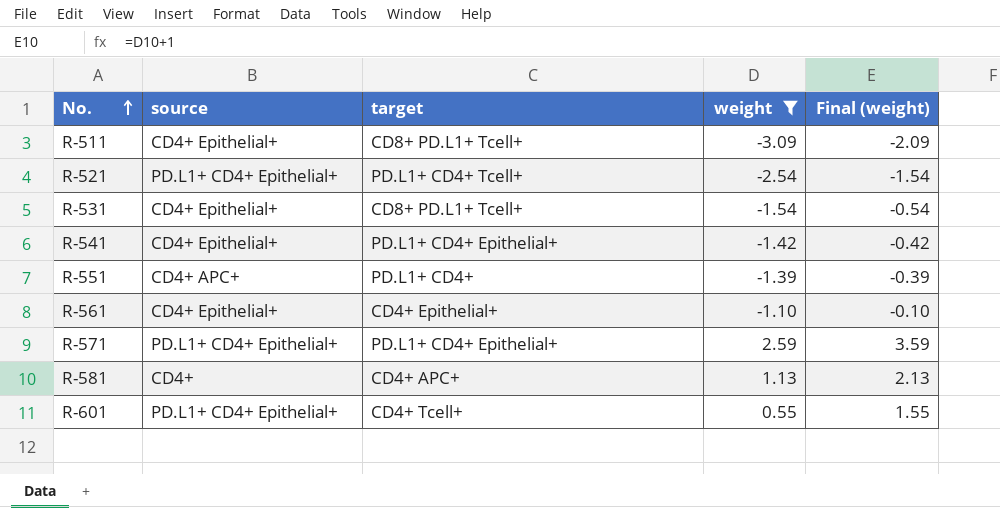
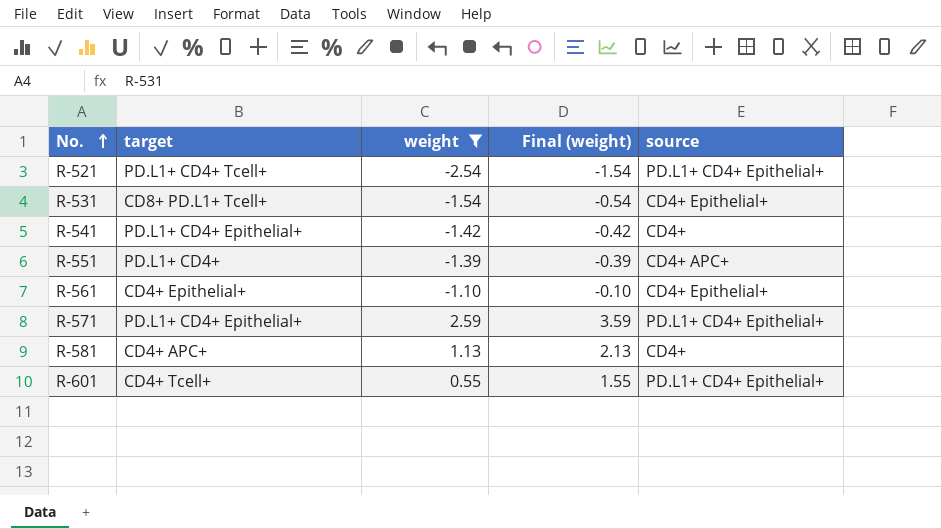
column source | position: 2 -> 5
row R-511: CD4+ Epithelial+ | CD8+ PD.L1+ Tcell+ | -3.09 | -2.09 -> none
R-541 | source: CD4+ Epithelial+ -> CD4+

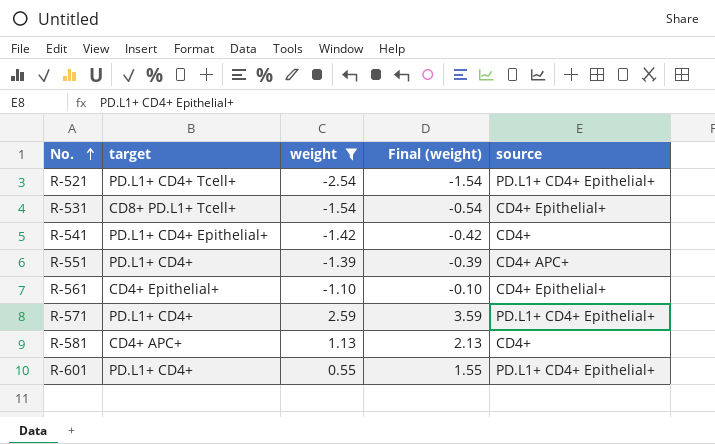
R-571 | target: PD.L1+ CD4+ Epithelial+ -> PD.L1+ CD4+
R-601 | target: CD4+ Tcell+ -> PD.L1+ CD4+

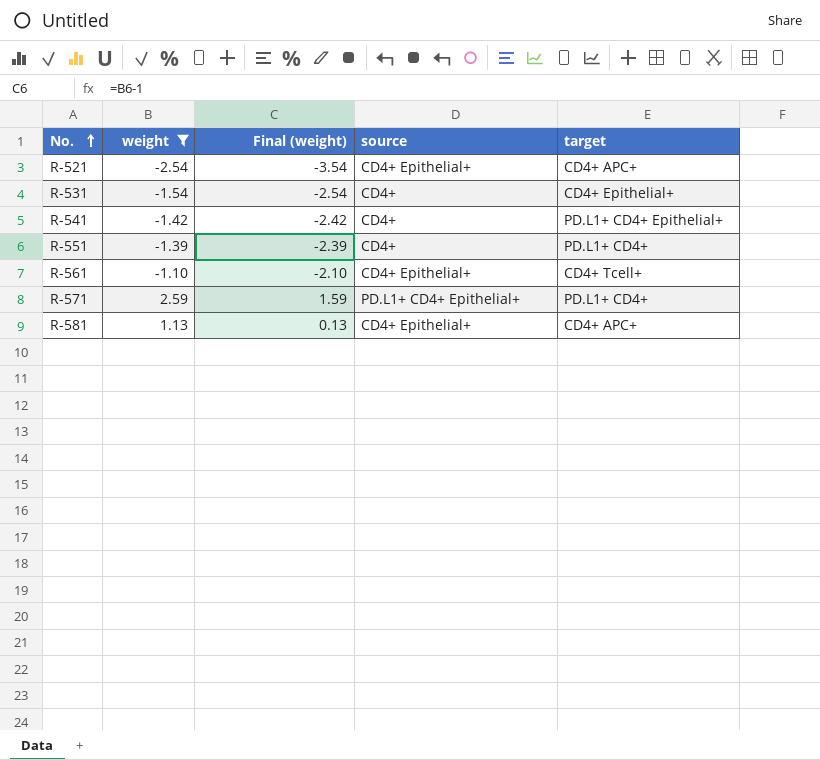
column Final (weight) | formula: [weight] + 1 -> [weight] - 1
column target | position: 2 -> 5
row R-601: PD.L1+ CD4+ | 0.55 | 1.55 | PD.L1+ CD4+ Epithelial+ -> none
R-521 | source: PD.L1+ CD4+ Epithelial+ -> CD4+ Epithelial+
R-521 | target: PD.L1+ CD4+ Tcell+ -> CD4+ APC+
R-531 | source: CD4+ Epithelial+ -> CD4+
R-531 | target: CD8+ PD.L1+ Tcell+ -> CD4+ Epithelial+
R-551 | source: CD4+ APC+ -> CD4+
R-561 | target: CD4+ Epithelial+ -> CD4+ Tcell+
R-581 | source: CD4+ -> CD4+ Epithelial+

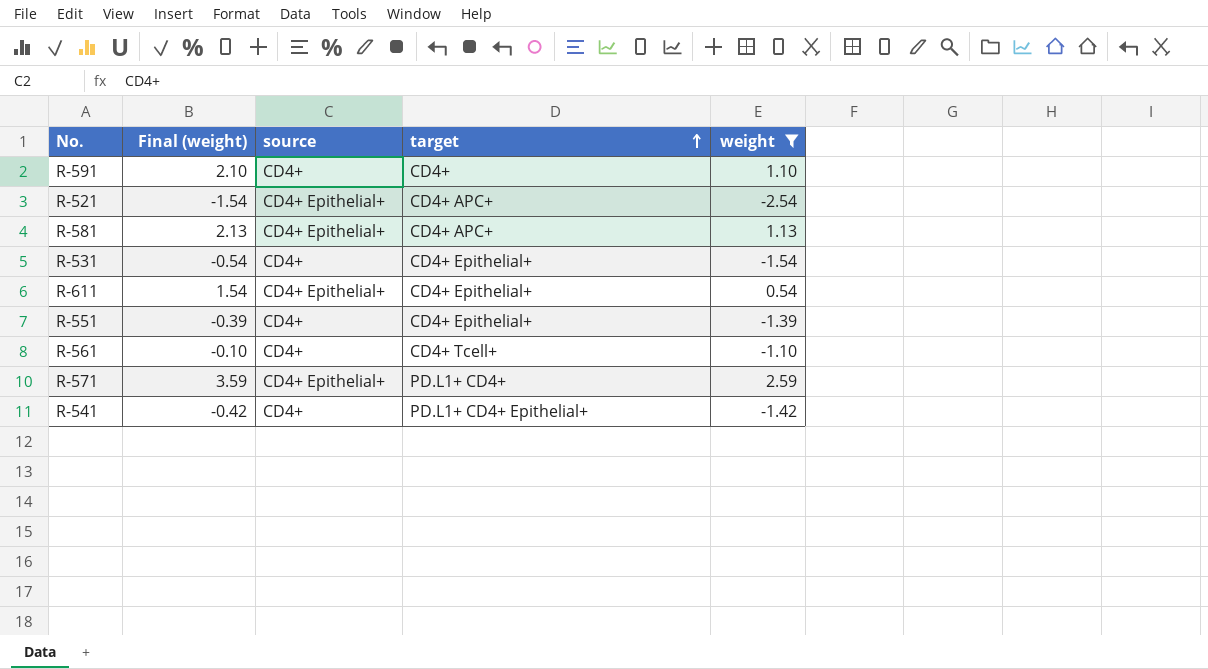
row order: No. ascending -> target ascending
column Final (weight) | formula: [weight] - 1 -> [weight] + 1
column weight | position: 2 -> 5
row R-591: none -> 2.10 | CD4+ | CD4+ | 1.10
row R-611: none -> 1.54 | CD4+ Epithelial+ | CD4+ Epithelial+ | 0.54
R-551 | target: PD.L1+ CD4+ -> CD4+ Epithelial+
R-561 | source: CD4+ Epithelial+ -> CD4+
R-571 | source: PD.L1+ CD4+ Epithelial+ -> CD4+ Epithelial+

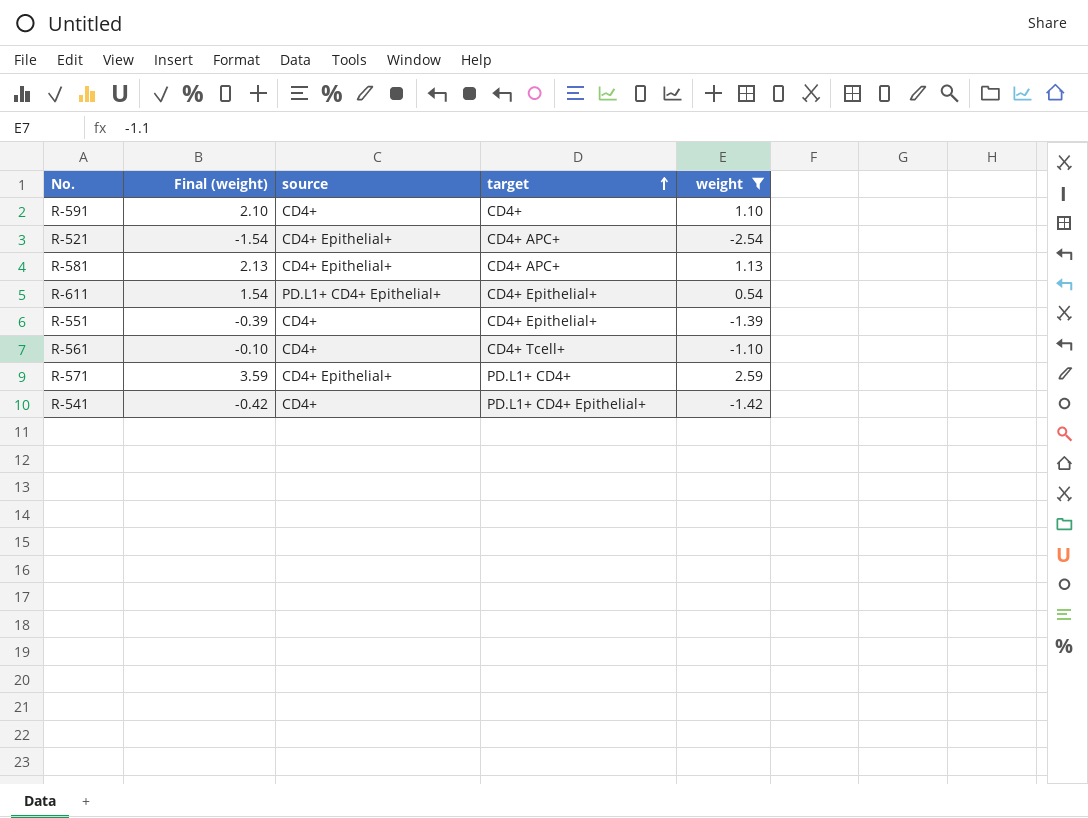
row R-531: -0.54 | CD4+ | CD4+ Epithelial+ | -1.54 -> none
R-611 | source: CD4+ Epithelial+ -> PD.L1+ CD4+ Epithelial+

